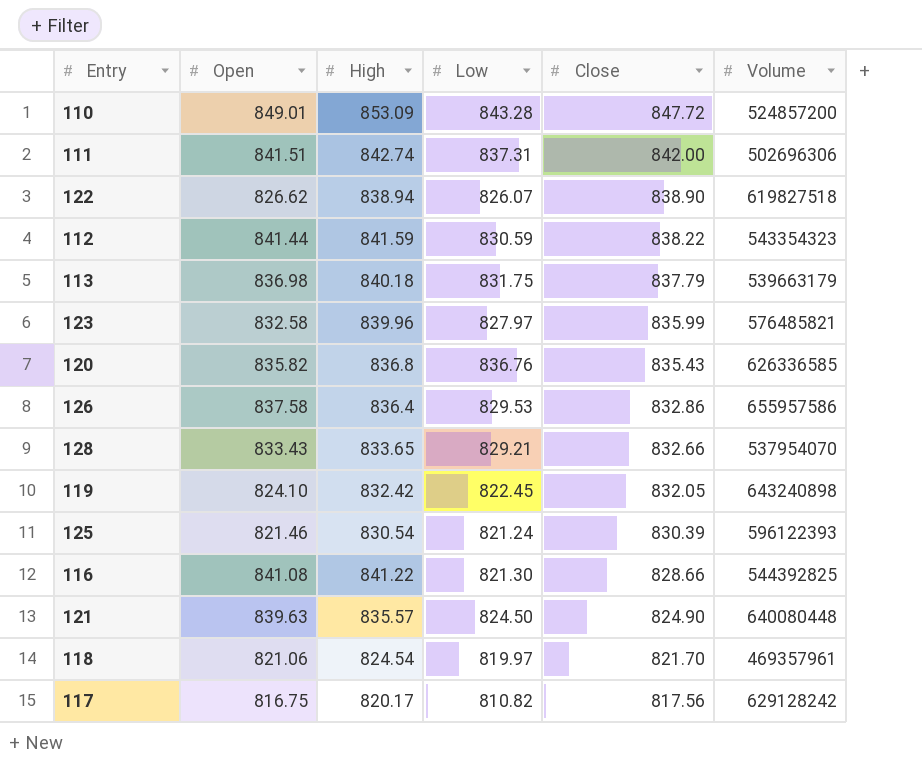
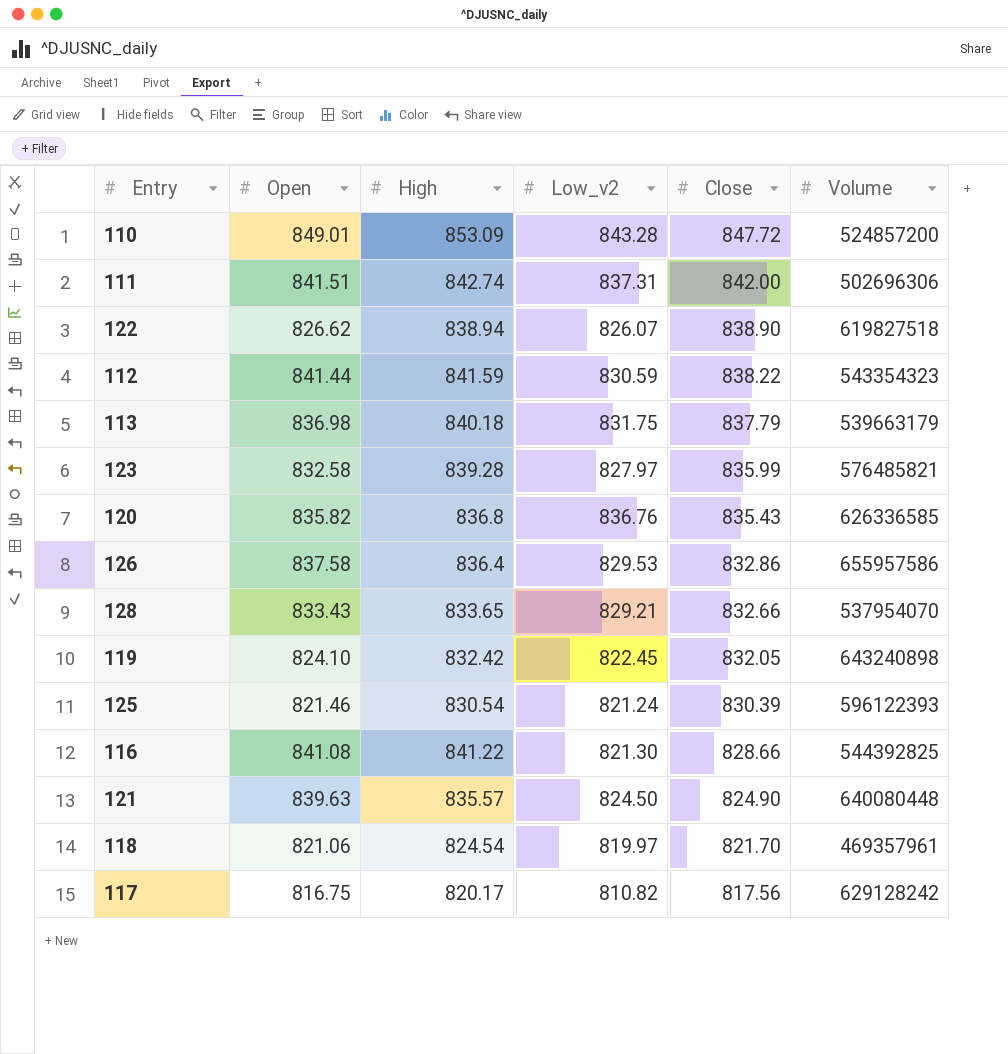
column name: Low -> Low_v2
123 | High: 839.96 -> 839.28

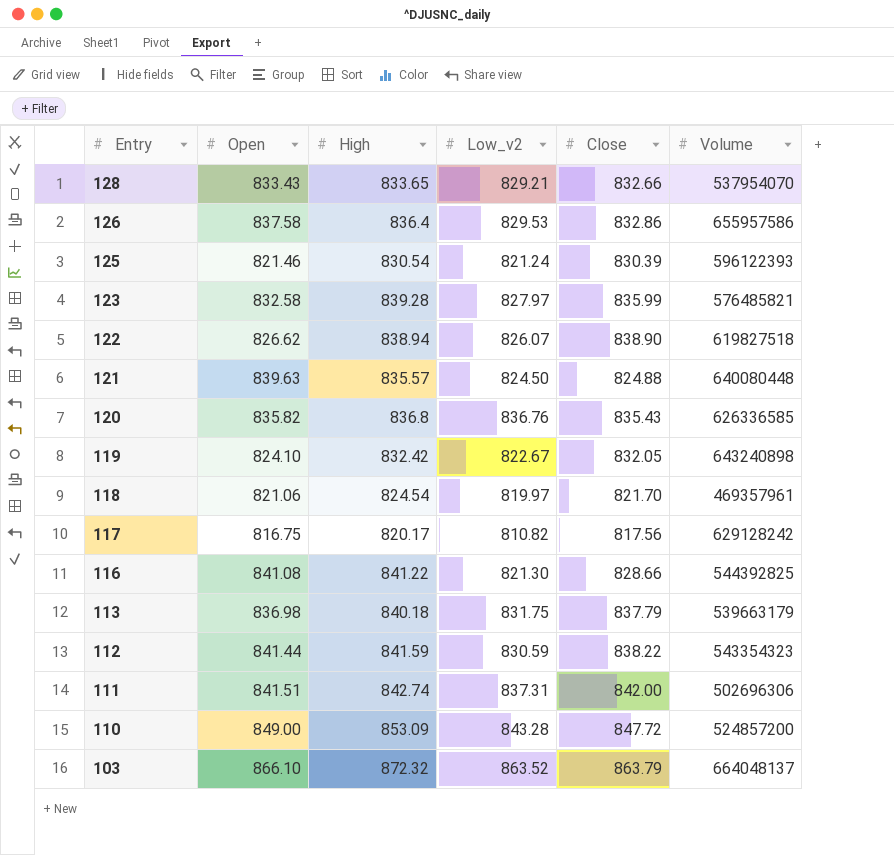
row order: Close descending -> Entry descending
121 | Close: 824.90 -> 824.88
119 | Low_v2: 822.45 -> 822.67
110 | Open: 849.01 -> 849.00
row 103: none -> 866.10 | 872.32 | 863.52 | 863.79 | 664048137

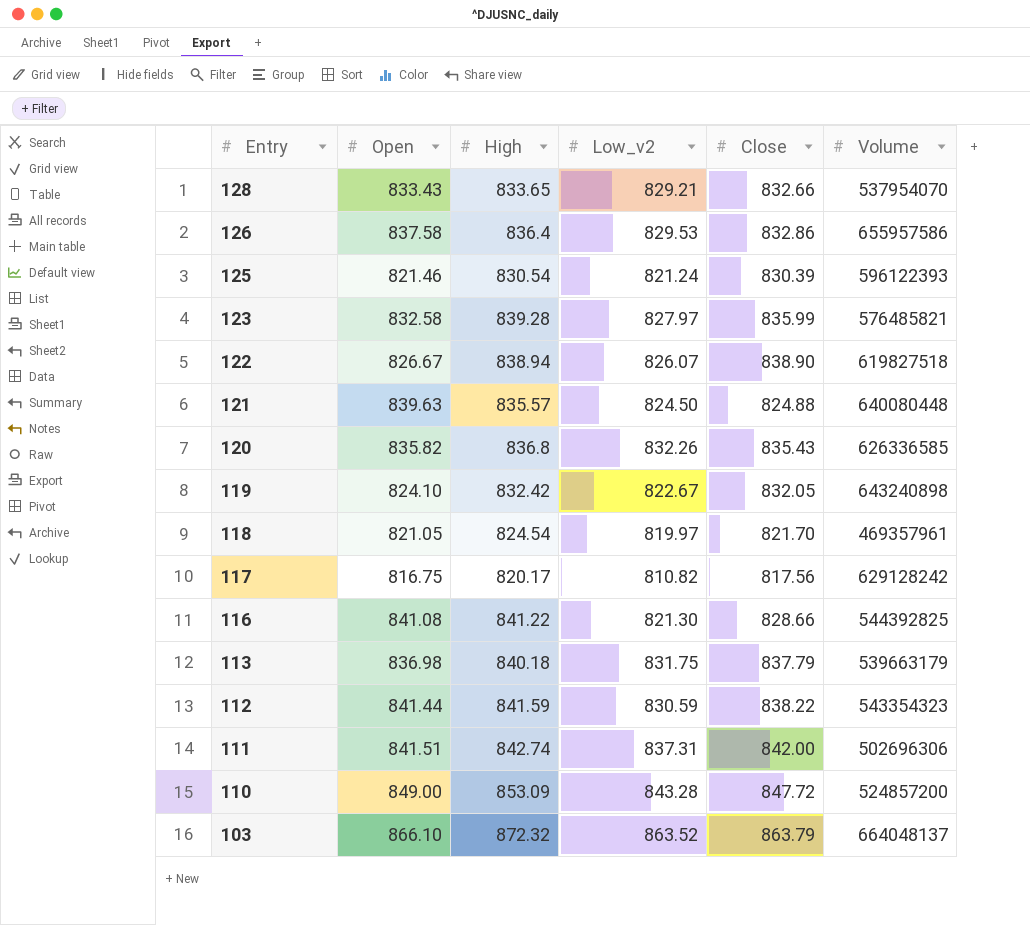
122 | Open: 826.62 -> 826.67
120 | Low_v2: 836.76 -> 832.26
118 | Open: 821.06 -> 821.05

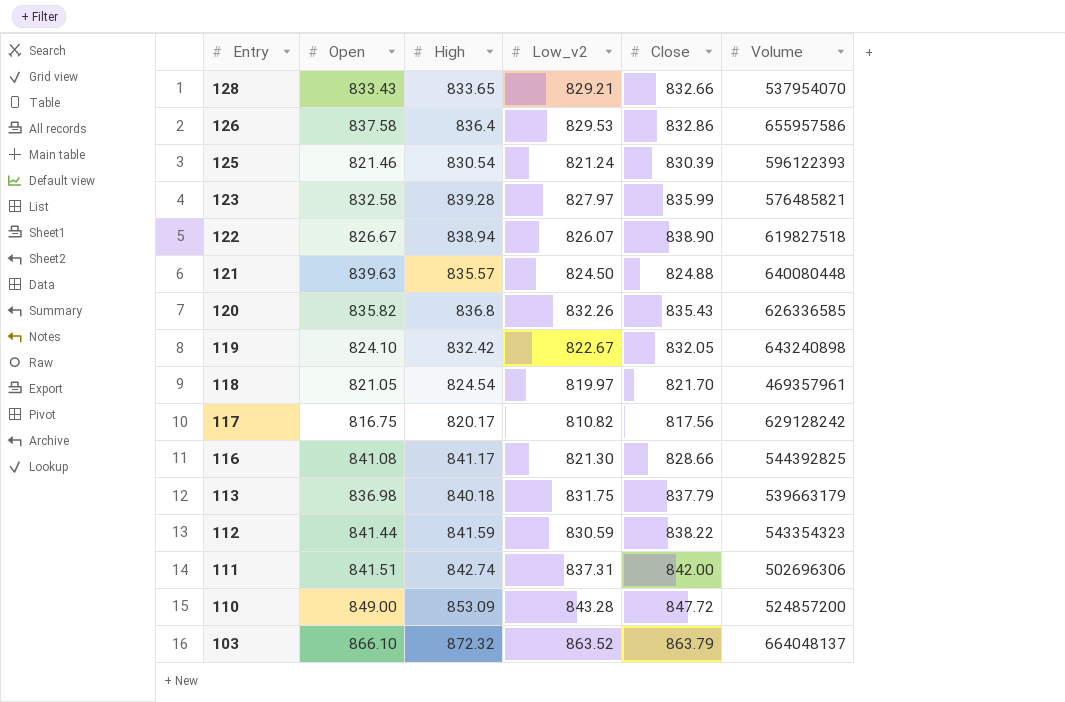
116 | High: 841.22 -> 841.17

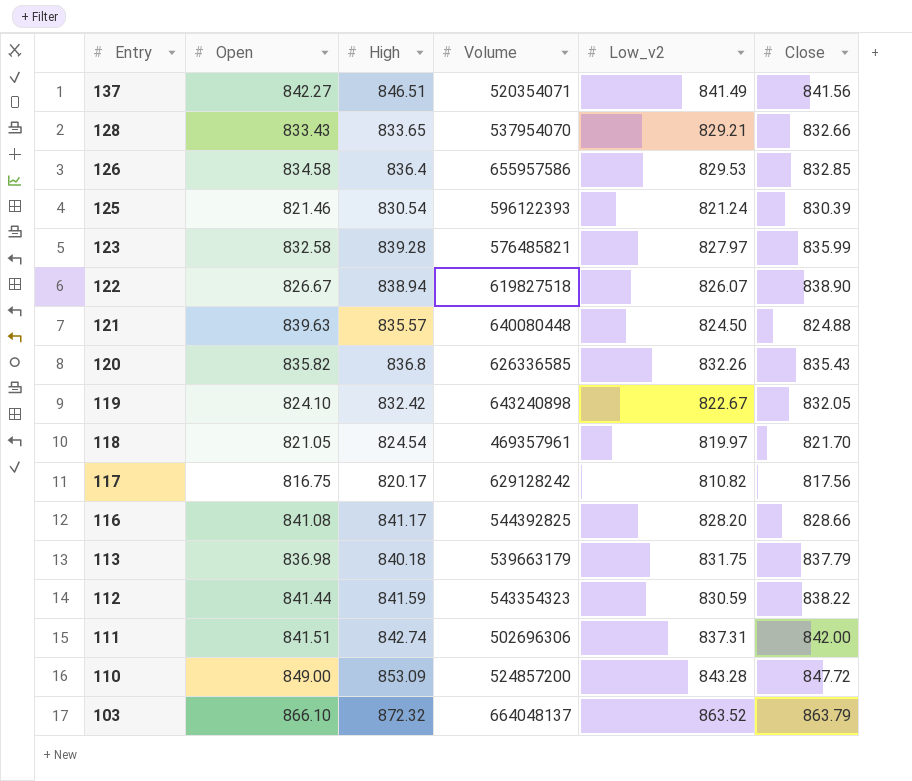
column Volume | position: 6 -> 4
row 137: none -> 842.27 | 846.51 | 520354071 | 841.49 | 841.56
126 | Open: 837.58 -> 834.58
126 | Close: 832.86 -> 832.85
116 | Low_v2: 821.30 -> 828.20

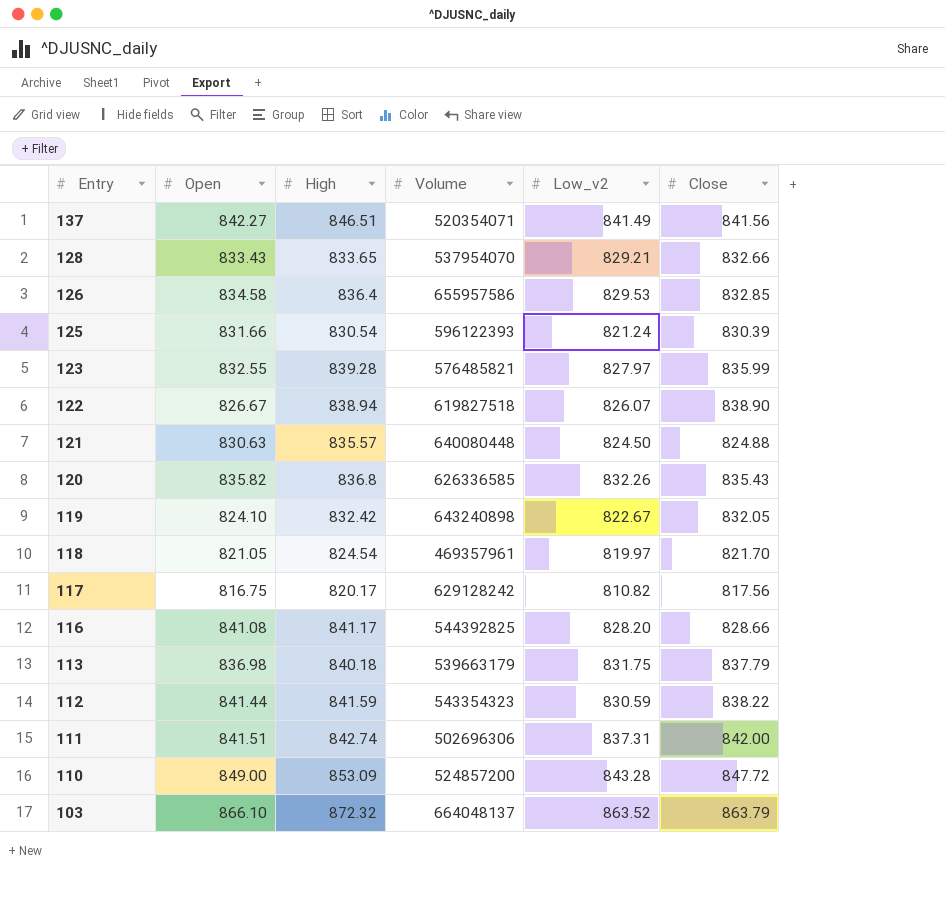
125 | Open: 821.46 -> 831.66
123 | Open: 832.58 -> 832.55
121 | Open: 839.63 -> 830.63

